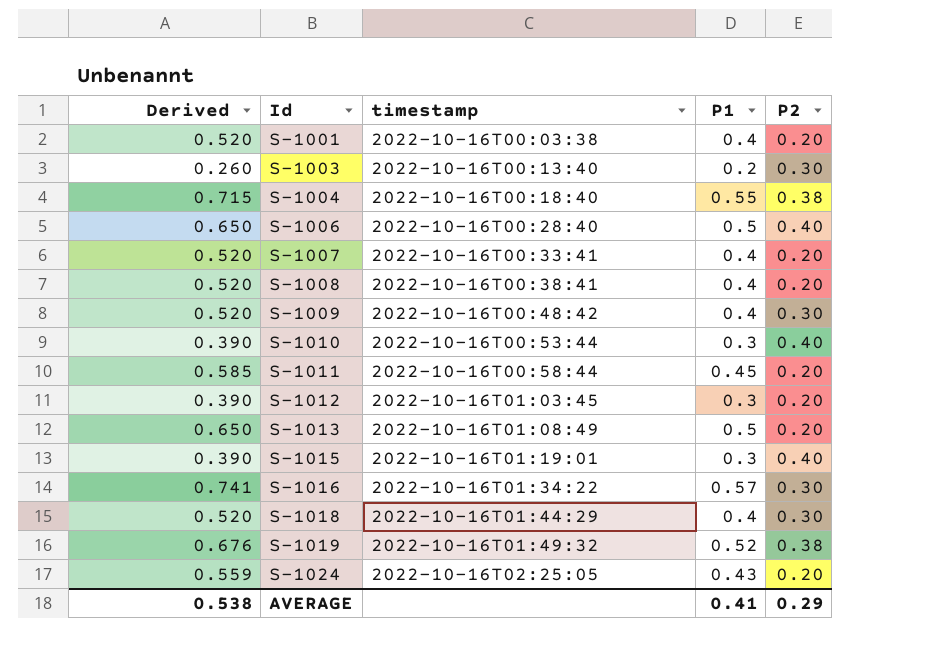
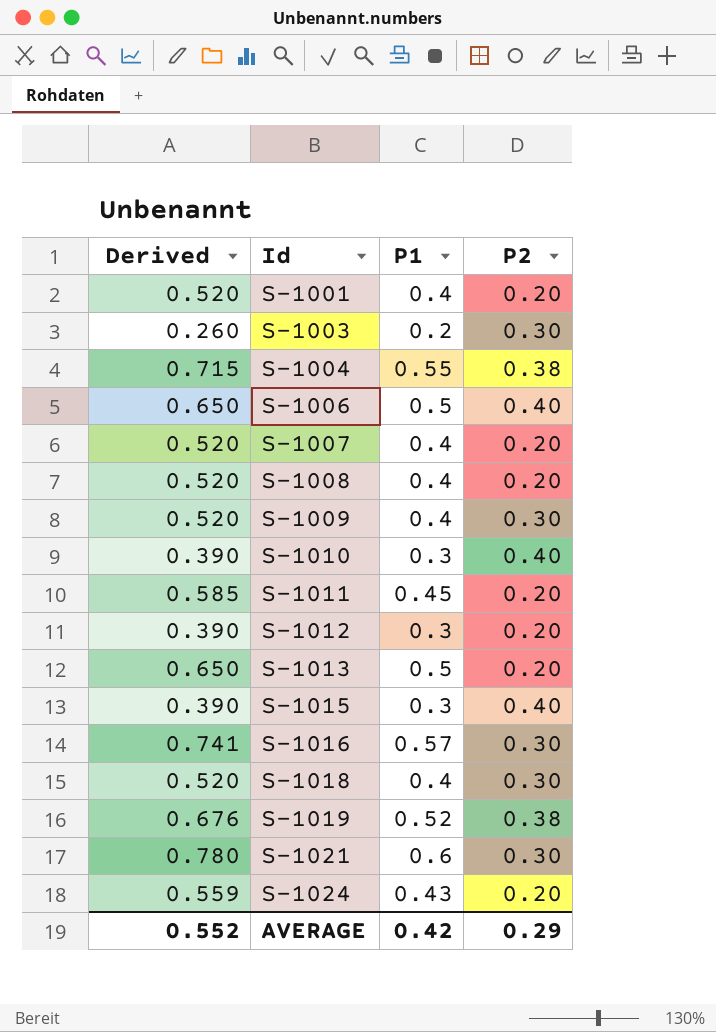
column timestamp | position: 3 -> none
row S-1021: none -> 0.780 | 0.6 | 0.30
AVERAGE | Derived: 0.538 -> 0.552
AVERAGE | P1: 0.41 -> 0.42

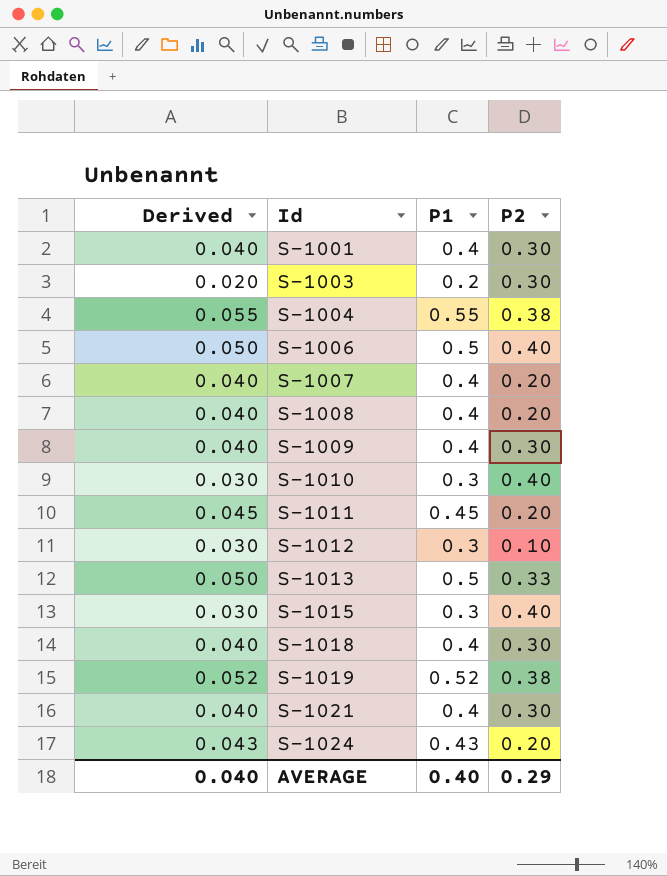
column Derived | formula: [P1] * 1.3 -> [P1] * 0.1
row S-1016: 0.741 | 0.57 | 0.30 -> none
S-1001 | P2: 0.20 -> 0.30
S-1012 | P2: 0.20 -> 0.10
S-1013 | P2: 0.20 -> 0.33
S-1021 | P1: 0.6 -> 0.4
AVERAGE | Derived: 0.552 -> 0.040
AVERAGE | P1: 0.42 -> 0.40

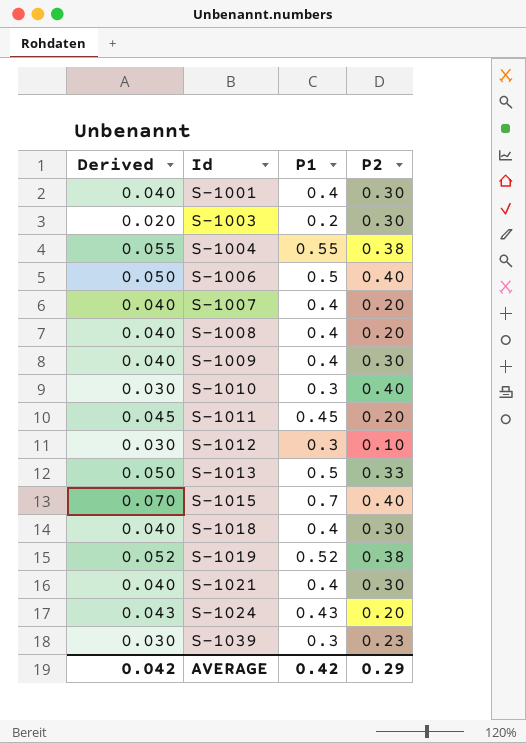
S-1015 | Derived: 0.030 -> 0.070
S-1015 | P1: 0.3 -> 0.7
row S-1039: none -> 0.030 | 0.3 | 0.23
AVERAGE | Derived: 0.040 -> 0.042
AVERAGE | P1: 0.40 -> 0.42

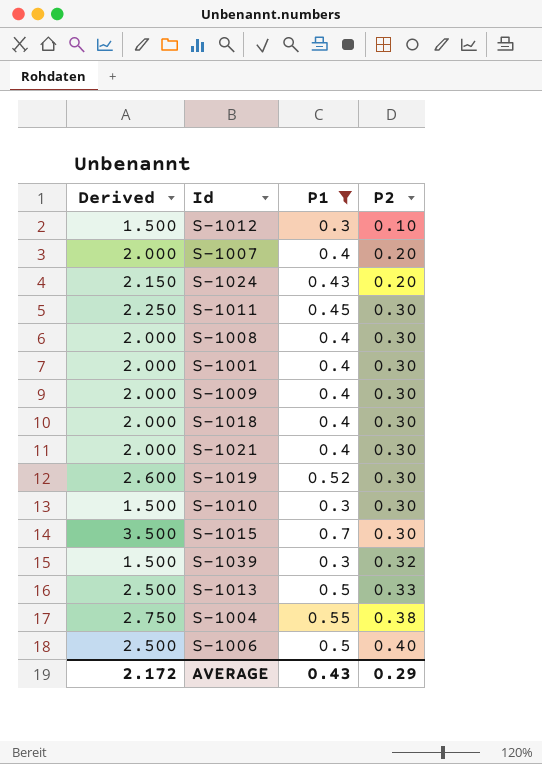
filter: none -> P1 != 0.2
row order: Id ascending -> P2 ascending
column Derived | formula: [P1] * 0.1 -> [P1] * 5
S-1011 | P2: 0.20 -> 0.30
S-1008 | P2: 0.20 -> 0.30
S-1019 | P2: 0.38 -> 0.30
S-1010 | P2: 0.40 -> 0.30
S-1015 | P2: 0.40 -> 0.30
S-1039 | P2: 0.23 -> 0.32
AVERAGE | Derived: 0.042 -> 2.172
AVERAGE | P1: 0.42 -> 0.43

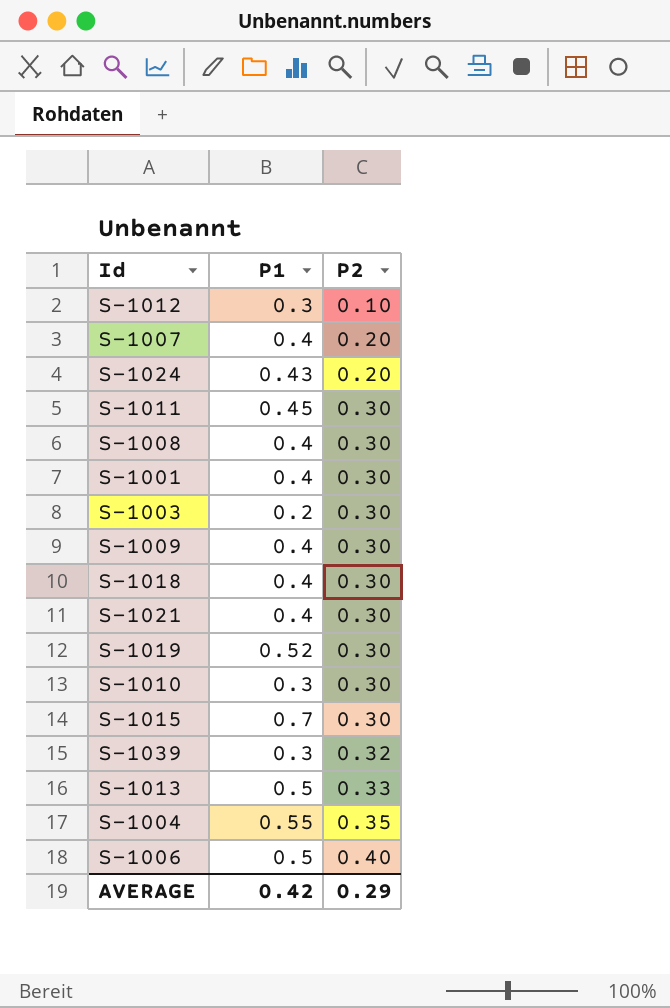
filter: P1 != 0.2 -> none
column Derived | formula: [P1] * 5 -> none
S-1004 | P2: 0.38 -> 0.35
AVERAGE | P1: 0.43 -> 0.42

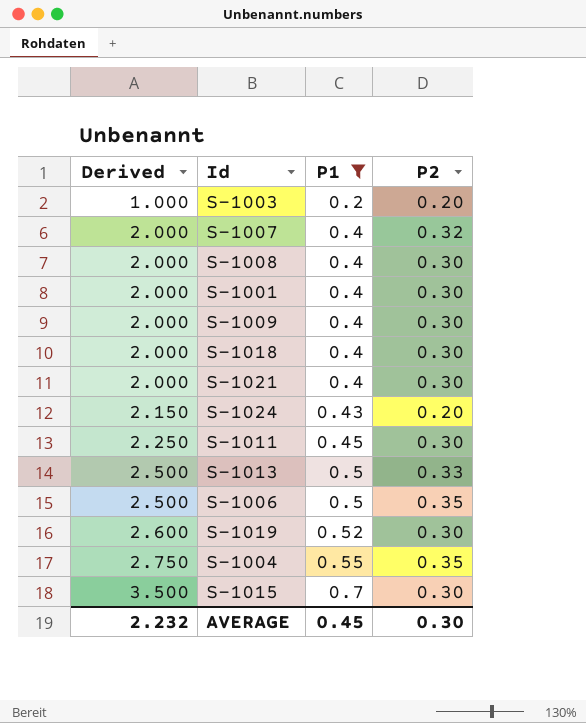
filter: none -> P1 != 0.3
row order: P2 ascending -> Derived ascending
column Derived | formula: none -> [P1] * 5
S-1003 | P2: 0.30 -> 0.20
S-1007 | P2: 0.20 -> 0.32
S-1006 | P2: 0.40 -> 0.35
AVERAGE | P1: 0.42 -> 0.45
AVERAGE | P2: 0.29 -> 0.30

